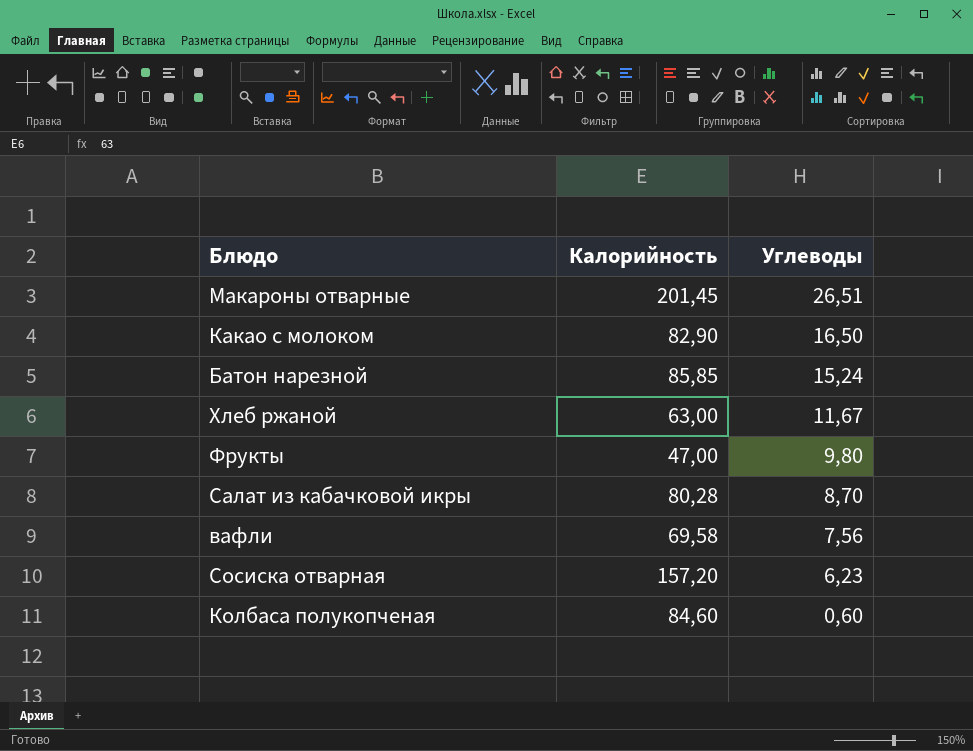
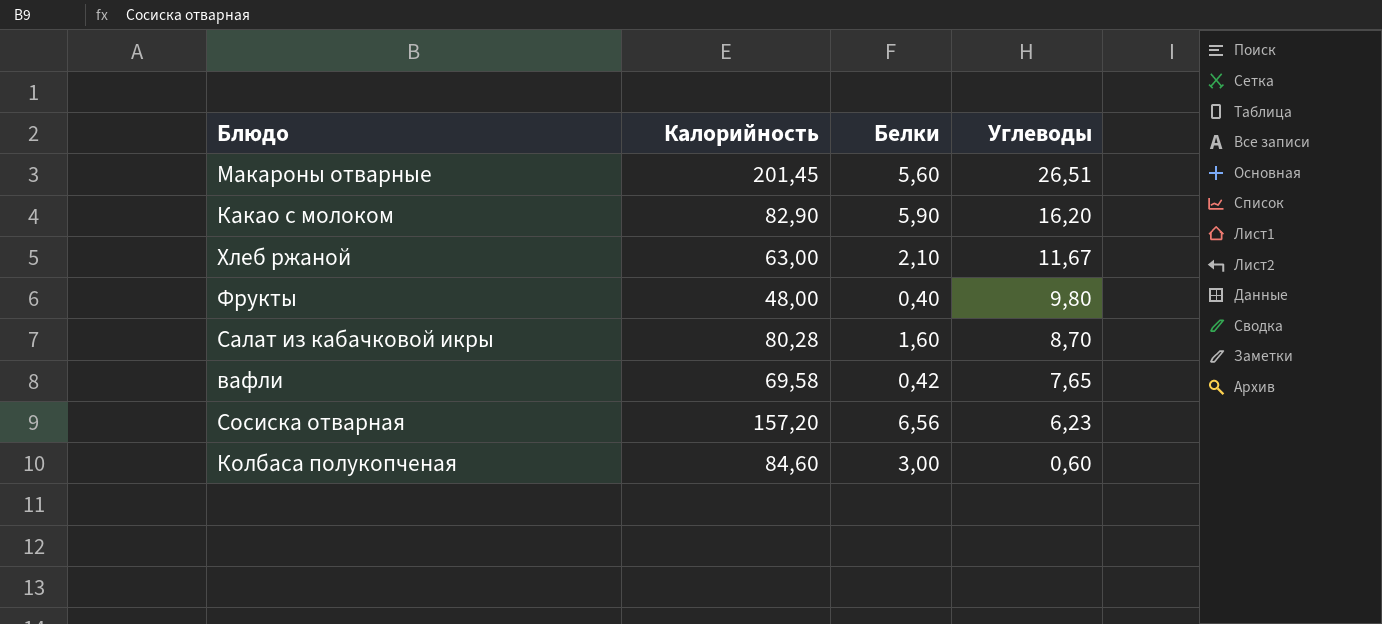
column Белки | position: none -> 3
row Батон нарезной: 85,85 | 15,24 -> none
Какао с молоком | Углеводы: 16,50 -> 16,20
Фрукты | Калорийность: 47,00 -> 48,00
вафли | Углеводы: 7,56 -> 7,65

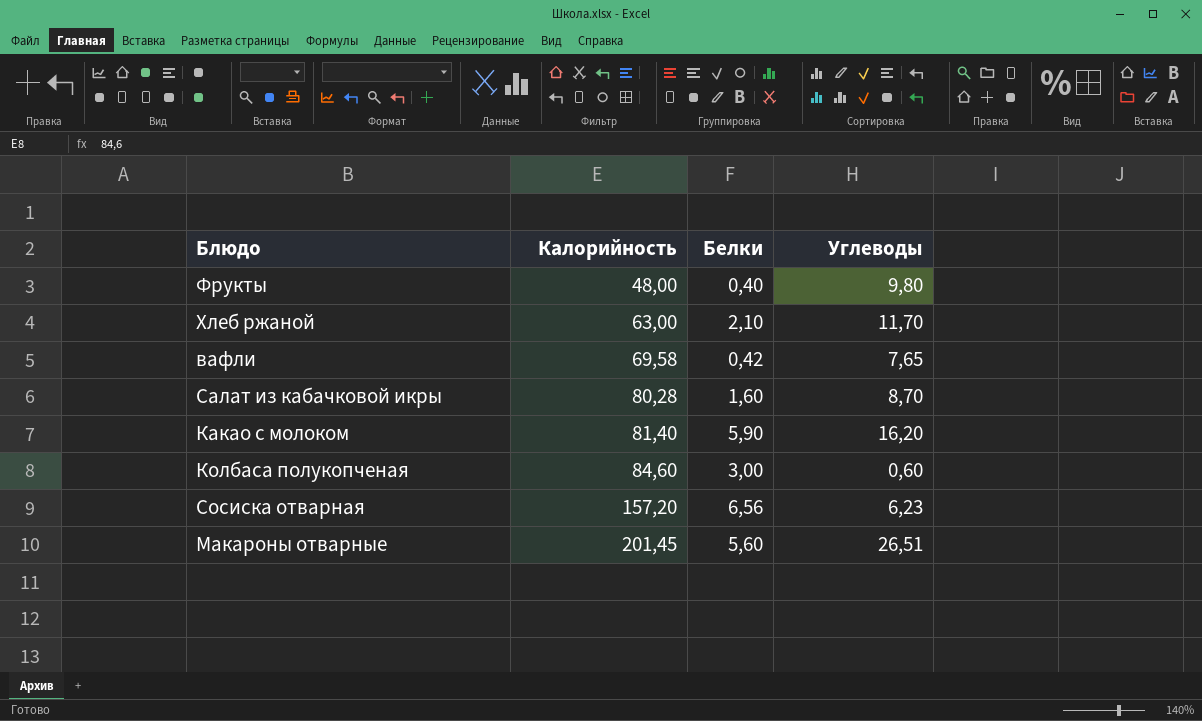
row order: Углеводы descending -> Калорийность ascending
Хлеб ржаной | Углеводы: 11,67 -> 11,70
Какао с молоком | Калорийность: 82,90 -> 81,40

